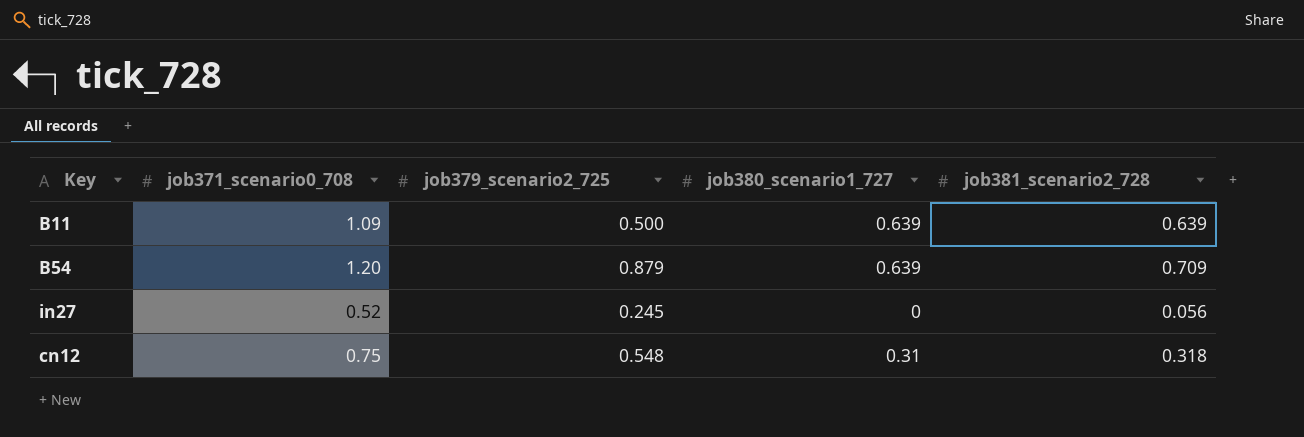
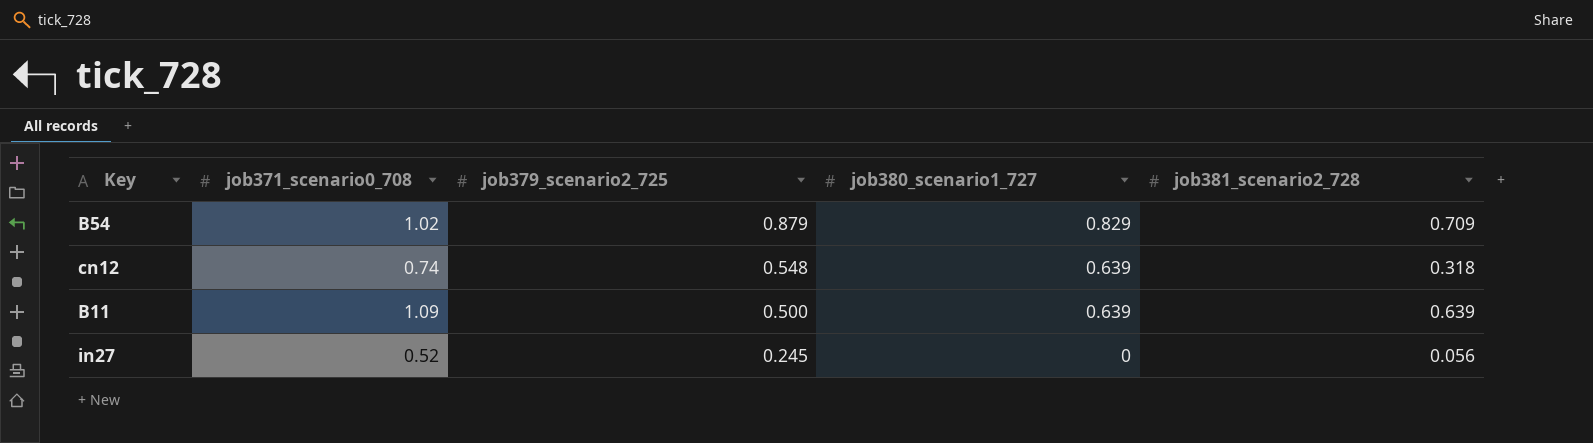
row order: none -> job379_scenario2_725 descending
B54 | job371_scenario0_708: 1.20 -> 1.02
B54 | job380_scenario1_727: 0.639 -> 0.829
cn12 | job371_scenario0_708: 0.75 -> 0.74
cn12 | job380_scenario1_727: 0.31 -> 0.639

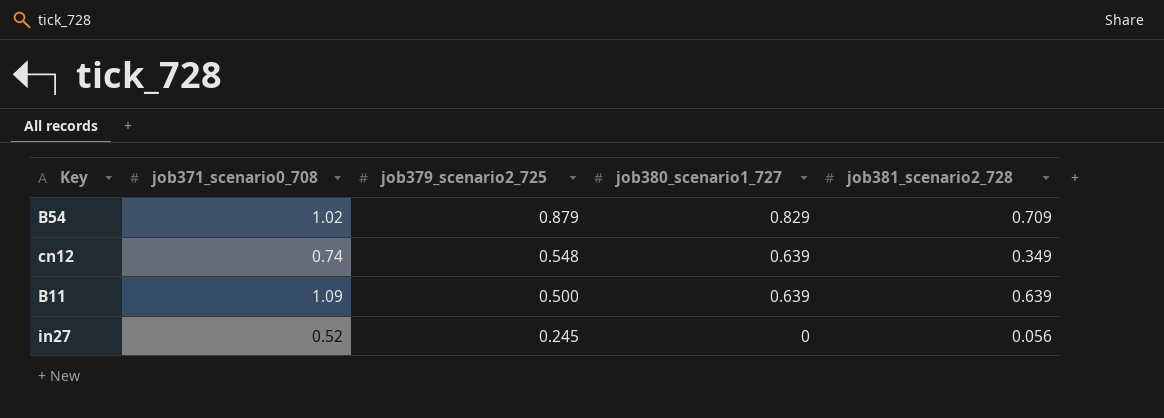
cn12 | job381_scenario2_728: 0.318 -> 0.349

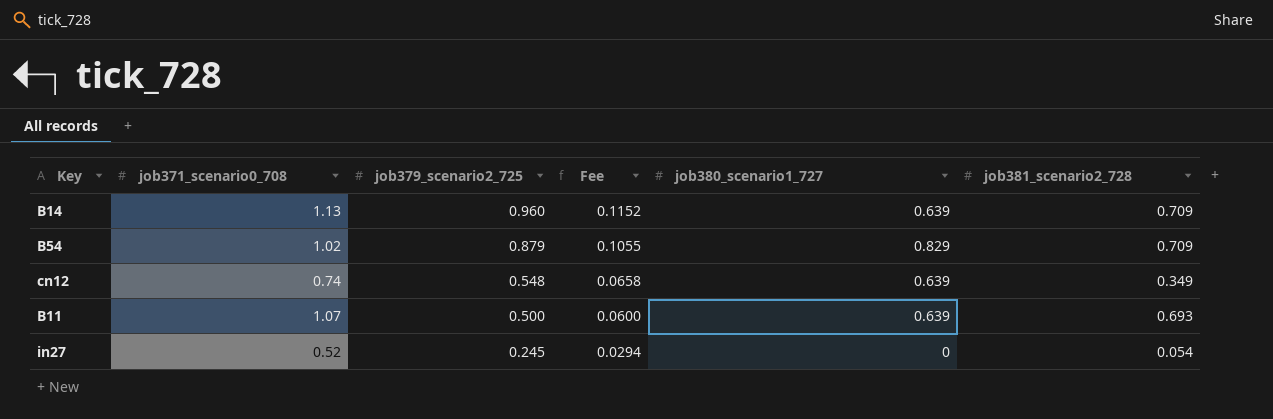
column Fee | formula: none -> [job379_scenario2_725] * 0.12
row B14: none -> 1.13 | 0.960 | 0.1152 | 0.639 | 0.709
B11 | job371_scenario0_708: 1.09 -> 1.07
B11 | job381_scenario2_728: 0.639 -> 0.693
in27 | job381_scenario2_728: 0.056 -> 0.054

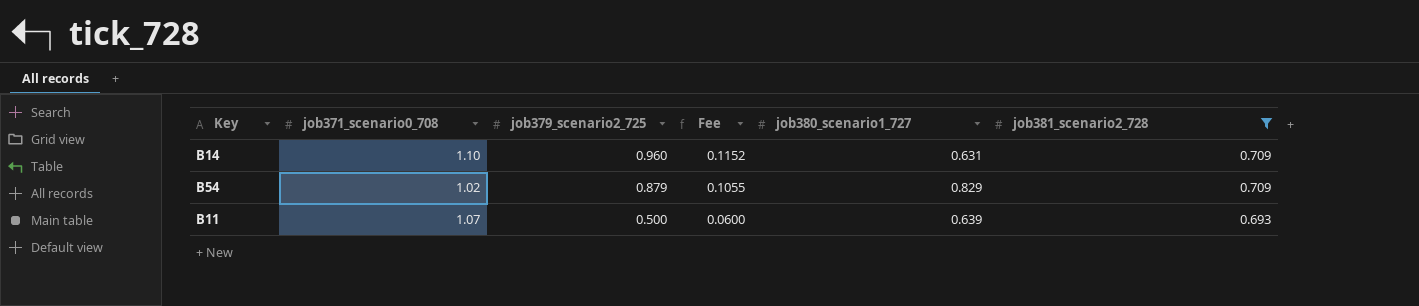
filter: none -> job381_scenario2_728 >= 0.693
B14 | job371_scenario0_708: 1.13 -> 1.10
B14 | job380_scenario1_727: 0.639 -> 0.631

